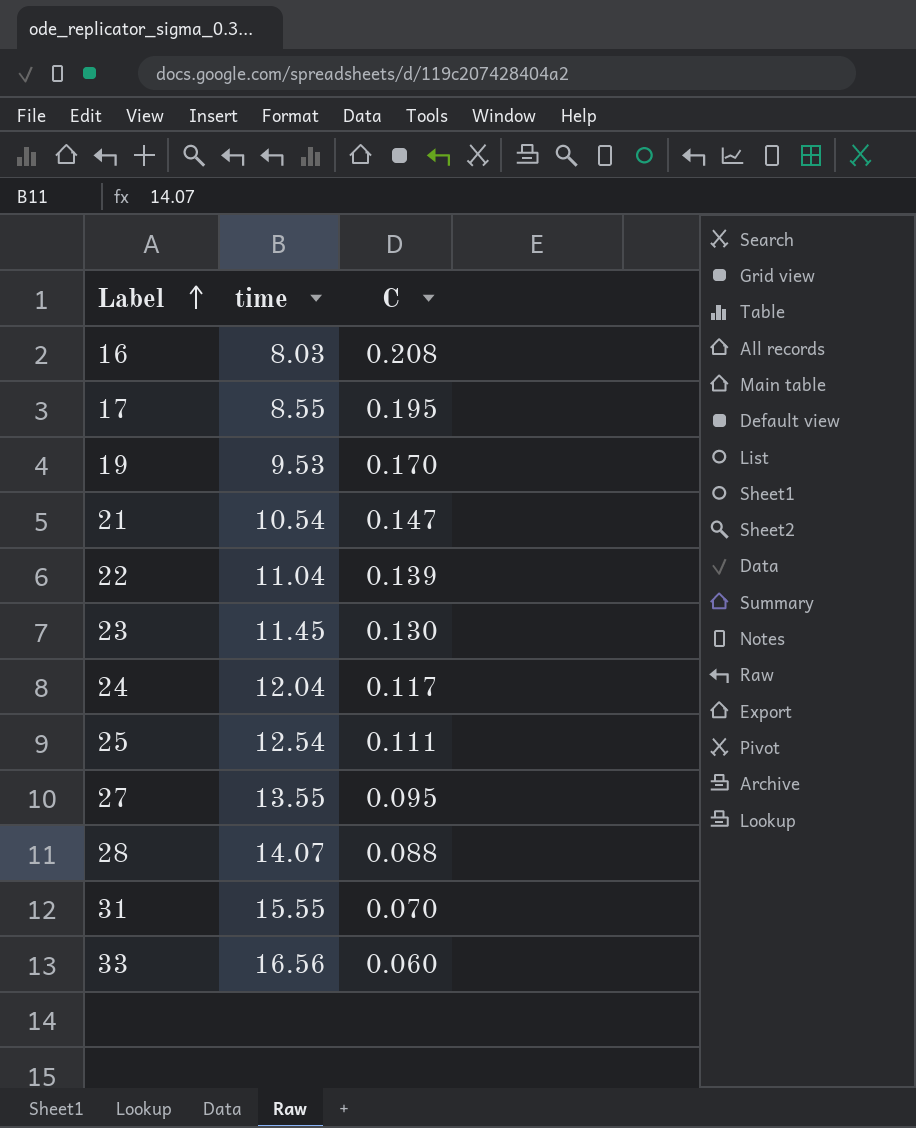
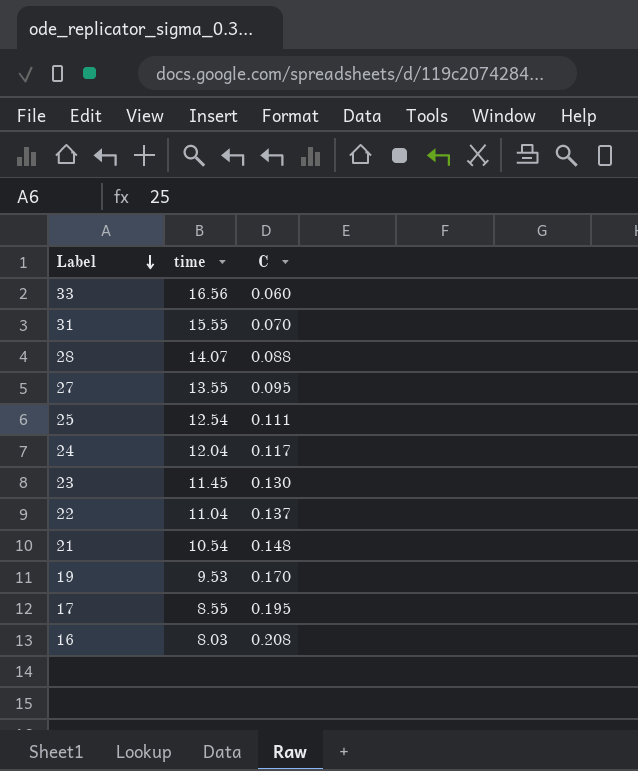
row order: Label ascending -> Label descending
22 | C: 0.139 -> 0.137
21 | C: 0.147 -> 0.148

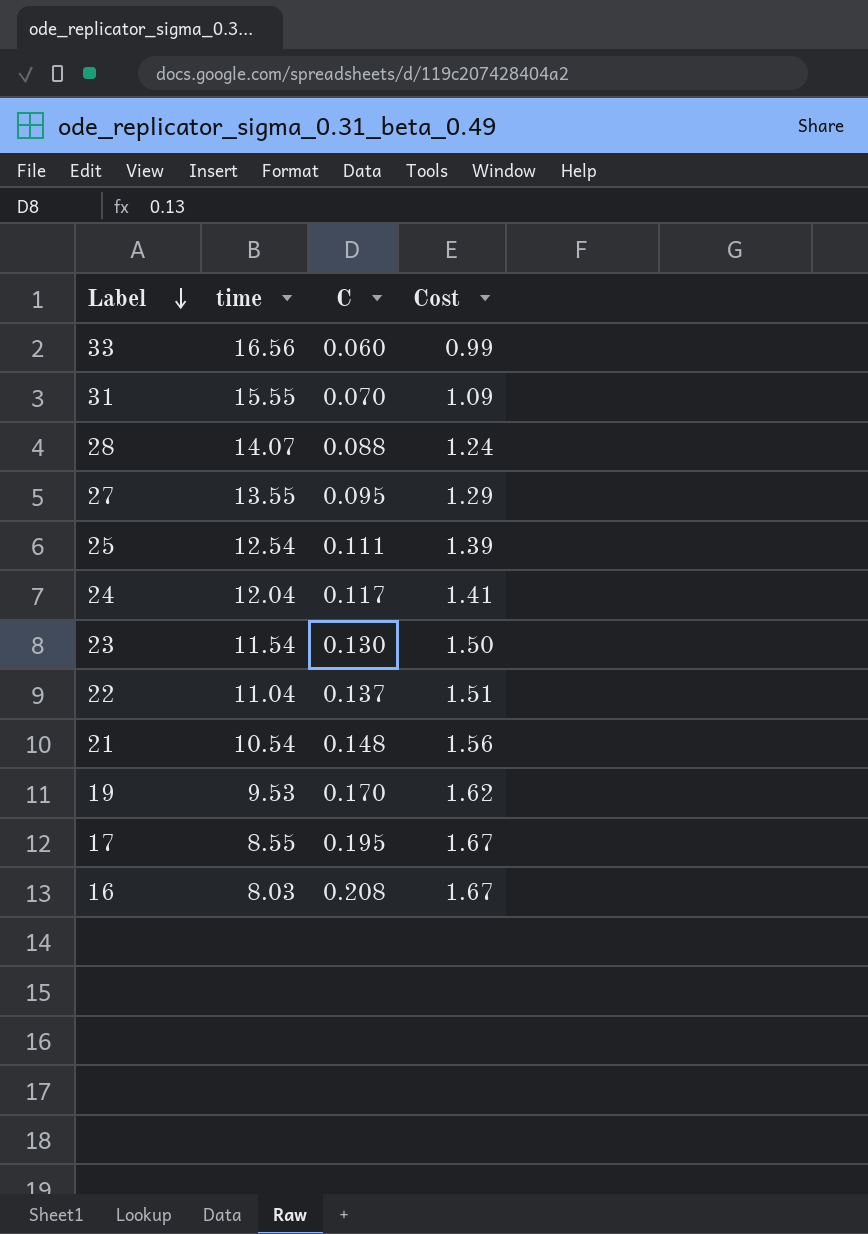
column Cost | formula: none -> [time] * [C]
23 | time: 11.45 -> 11.54

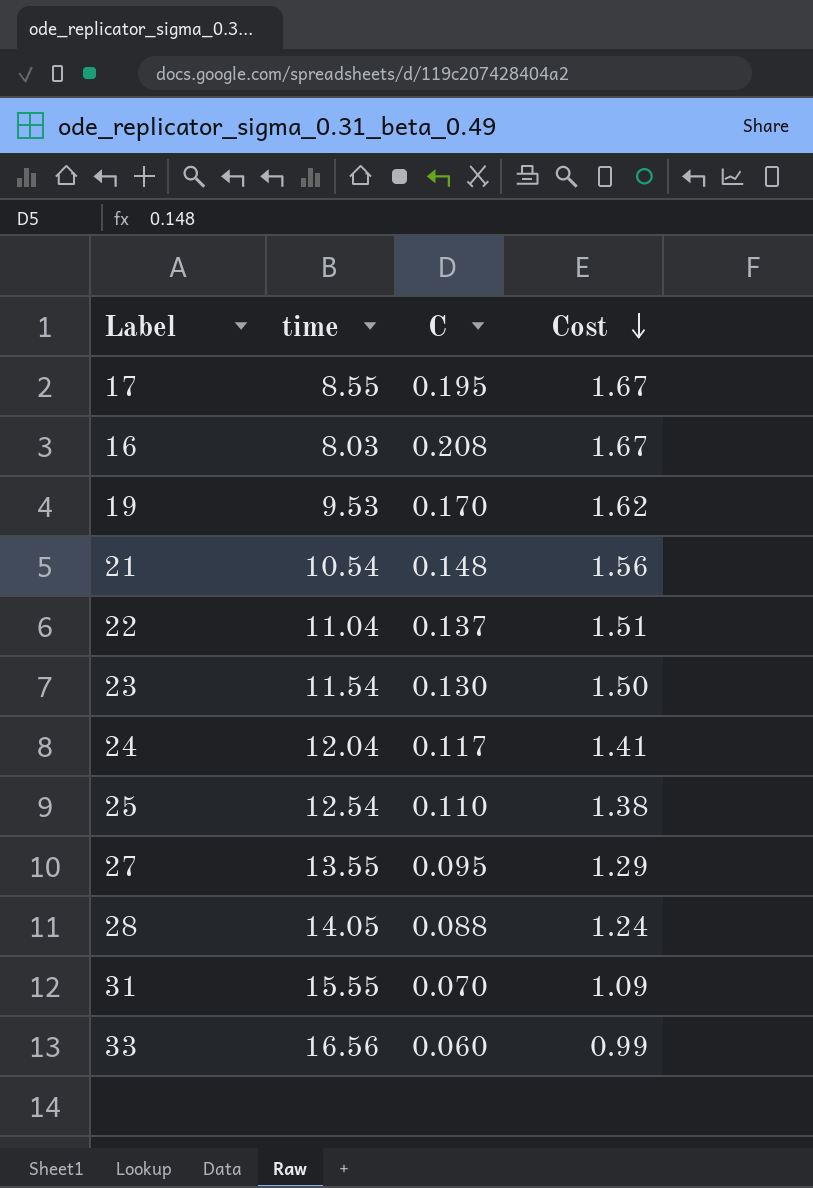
row order: Label descending -> Cost descending
25 | C: 0.111 -> 0.110
25 | Cost: 1.39 -> 1.38
28 | time: 14.07 -> 14.05

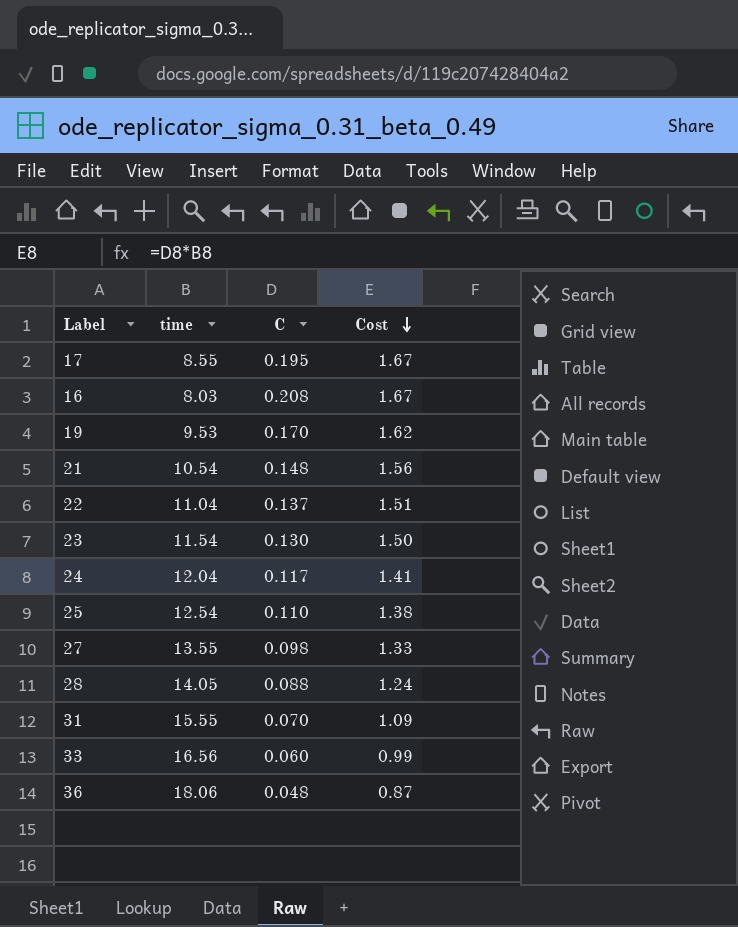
27 | C: 0.095 -> 0.098
27 | Cost: 1.29 -> 1.33
row 36: none -> 18.06 | 0.048 | 0.87

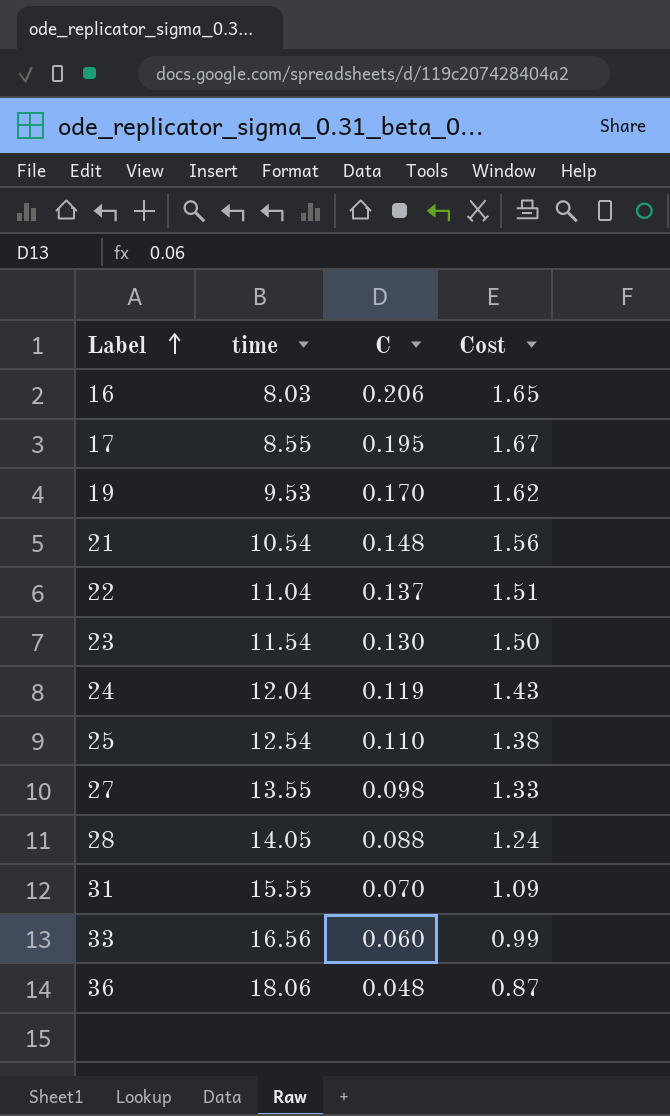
row order: Cost descending -> Label ascending
16 | C: 0.208 -> 0.206
16 | Cost: 1.67 -> 1.65
24 | C: 0.117 -> 0.119
24 | Cost: 1.41 -> 1.43

